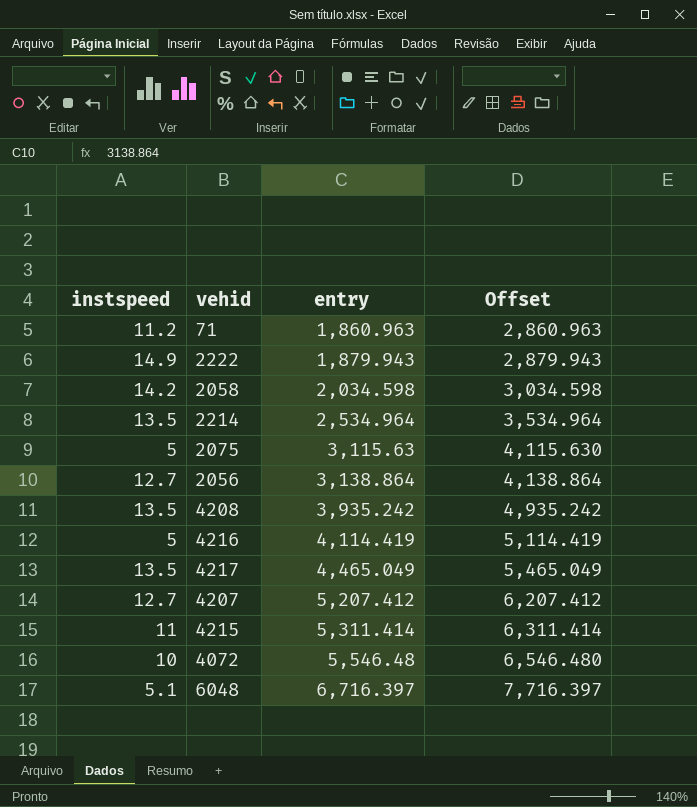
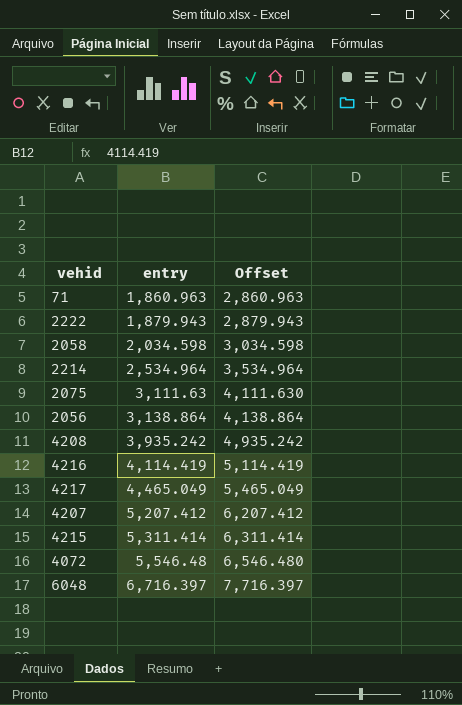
column instspeed | position: 1 -> none
2075 | entry: 3,115.63 -> 3,111.63
2075 | Offset: 4,115.630 -> 4,111.630

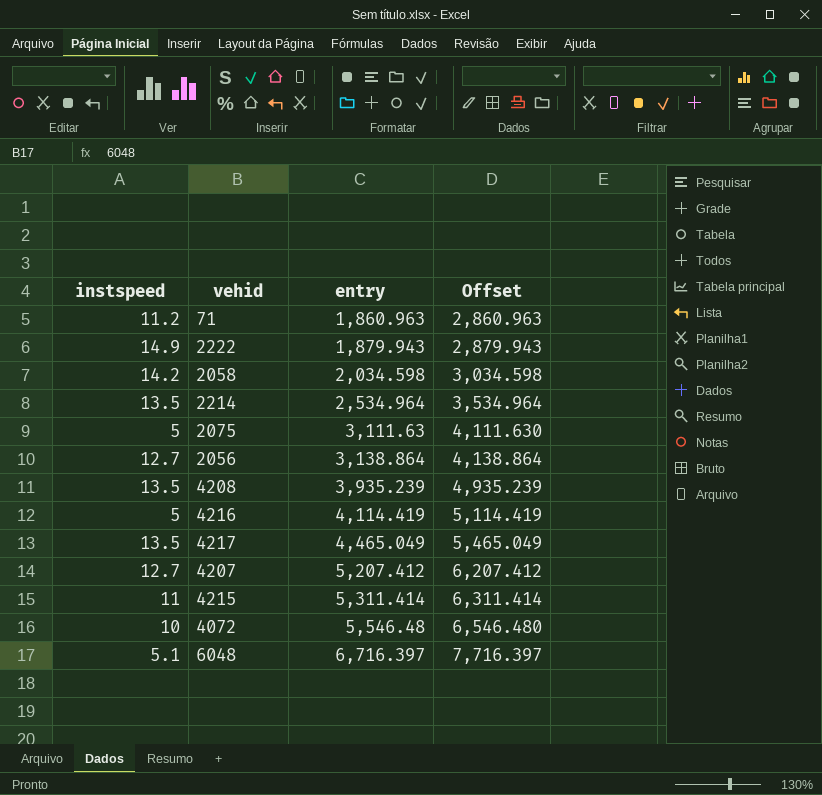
column instspeed | position: none -> 1
4208 | entry: 3,935.242 -> 3,935.239
4208 | Offset: 4,935.242 -> 4,935.239

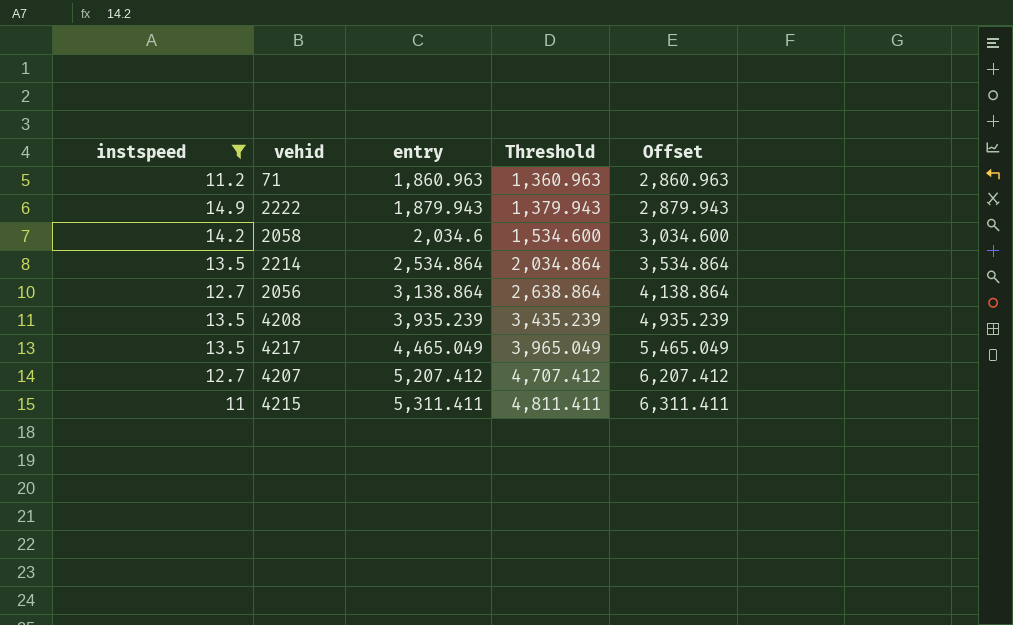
filter: none -> instspeed >= 11
column Threshold | formula: none -> [entry] - 500
2058 | entry: 2,034.598 -> 2,034.6
2058 | Offset: 3,034.598 -> 3,034.600
2214 | entry: 2,534.964 -> 2,534.864
2214 | Offset: 3,534.964 -> 3,534.864
4215 | entry: 5,311.414 -> 5,311.411
4215 | Offset: 6,311.414 -> 6,311.411

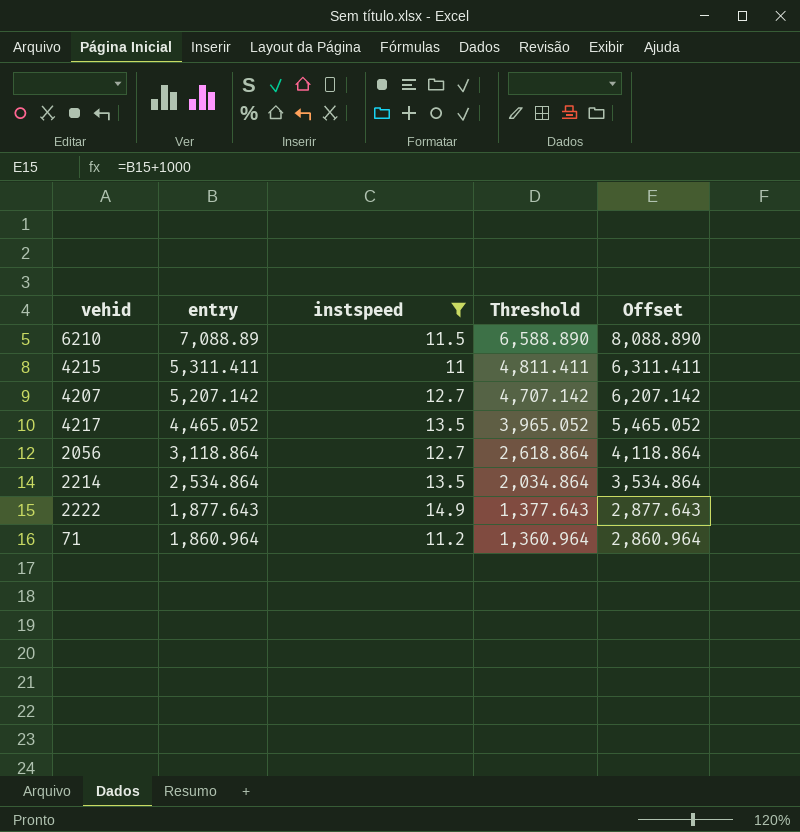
row order: entry ascending -> entry descending
column instspeed | position: 1 -> 3
row 2058: 14.2 | 2,034.6 | 1,534.600 | 3,034.600 -> none
row 4208: 13.5 | 3,935.239 | 3,435.239 | 4,935.239 -> none
row 6210: none -> 7,088.89 | 11.5 | 6,588.890 | 8,088.890
4207 | entry: 5,207.412 -> 5,207.142
4207 | Threshold: 4,707.412 -> 4,707.142
4207 | Offset: 6,207.412 -> 6,207.142
4217 | entry: 4,465.049 -> 4,465.052
4217 | Threshold: 3,965.049 -> 3,965.052
4217 | Offset: 5,465.049 -> 5,465.052
2056 | entry: 3,138.864 -> 3,118.864
2056 | Threshold: 2,638.864 -> 2,618.864
2056 | Offset: 4,138.864 -> 4,118.864
2222 | entry: 1,879.943 -> 1,877.643
2222 | Threshold: 1,379.943 -> 1,377.643
2222 | Offset: 2,879.943 -> 2,877.643
71 | entry: 1,860.963 -> 1,860.964
71 | Threshold: 1,360.963 -> 1,360.964
71 | Offset: 2,860.963 -> 2,860.964

